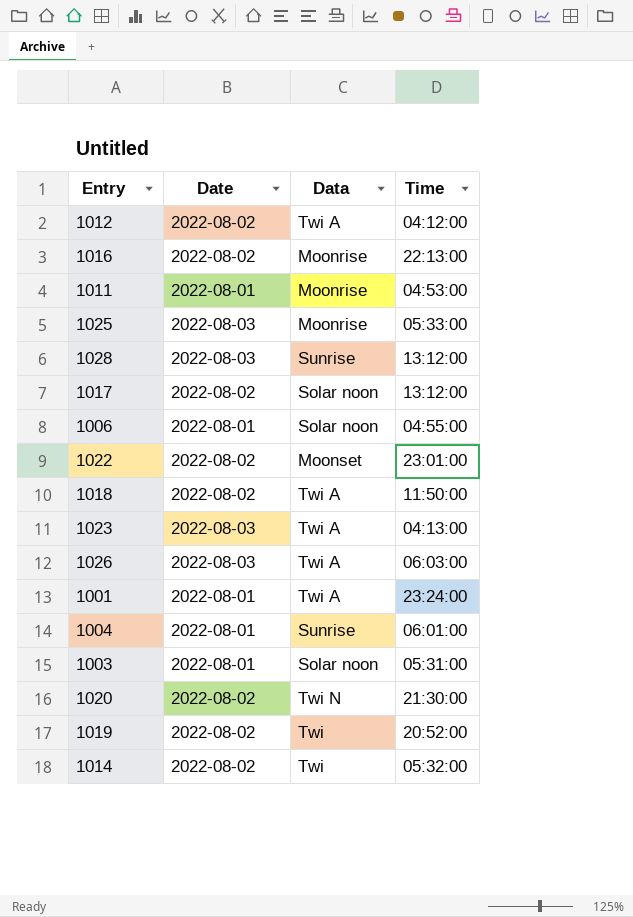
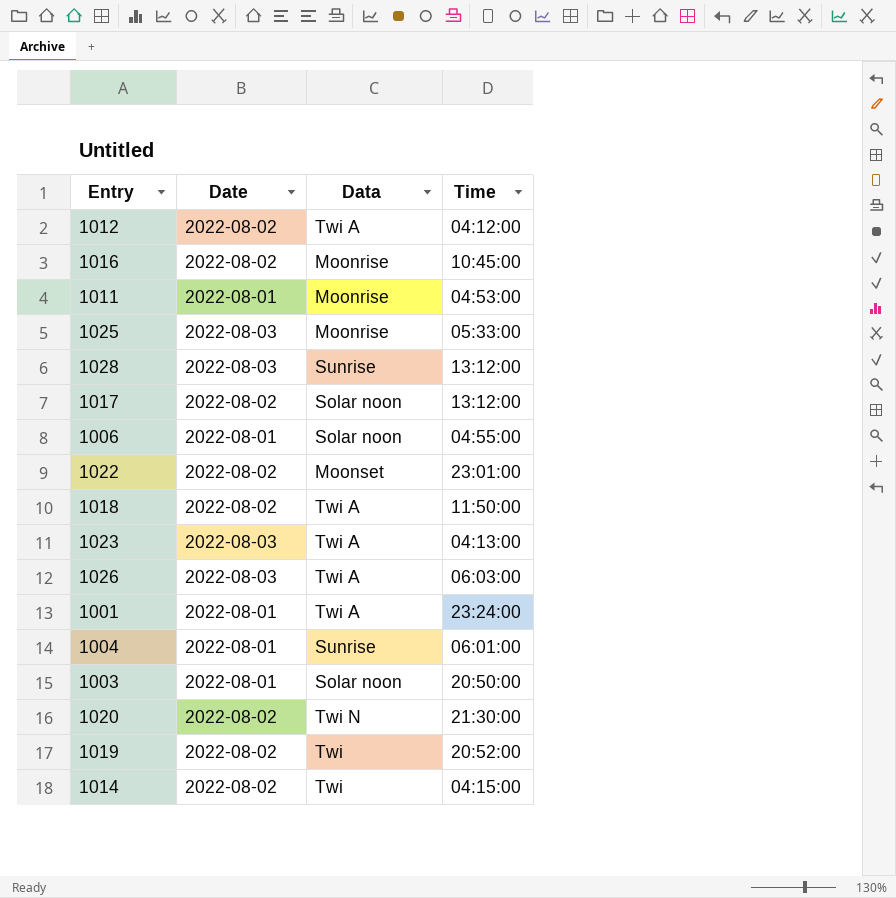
1016 | Time: 22:13:00 -> 10:45:00
1003 | Time: 05:31:00 -> 20:50:00
1014 | Time: 05:32:00 -> 04:15:00

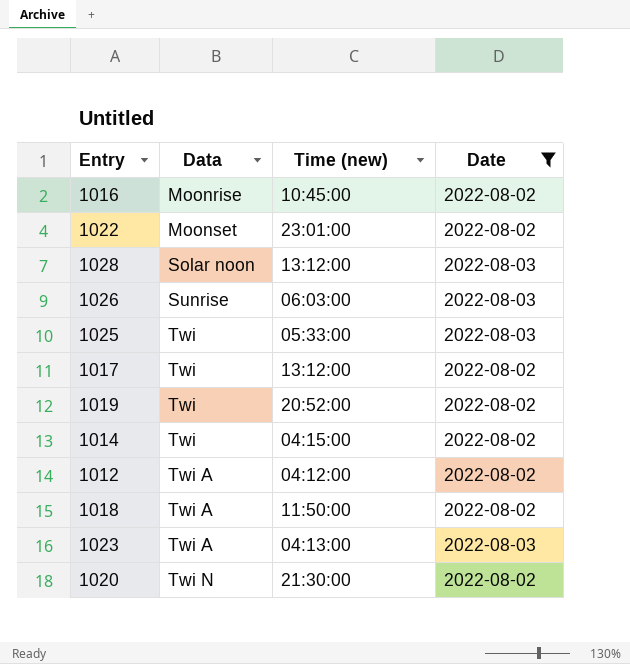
filter: none -> Date != 2022-08-01
row order: none -> Data ascending
column name: Time -> Time (new)
column Date | position: 2 -> 4
1028 | Data: Sunrise -> Solar noon
1026 | Data: Twi A -> Sunrise
1025 | Data: Moonrise -> Twi
1017 | Data: Solar noon -> Twi

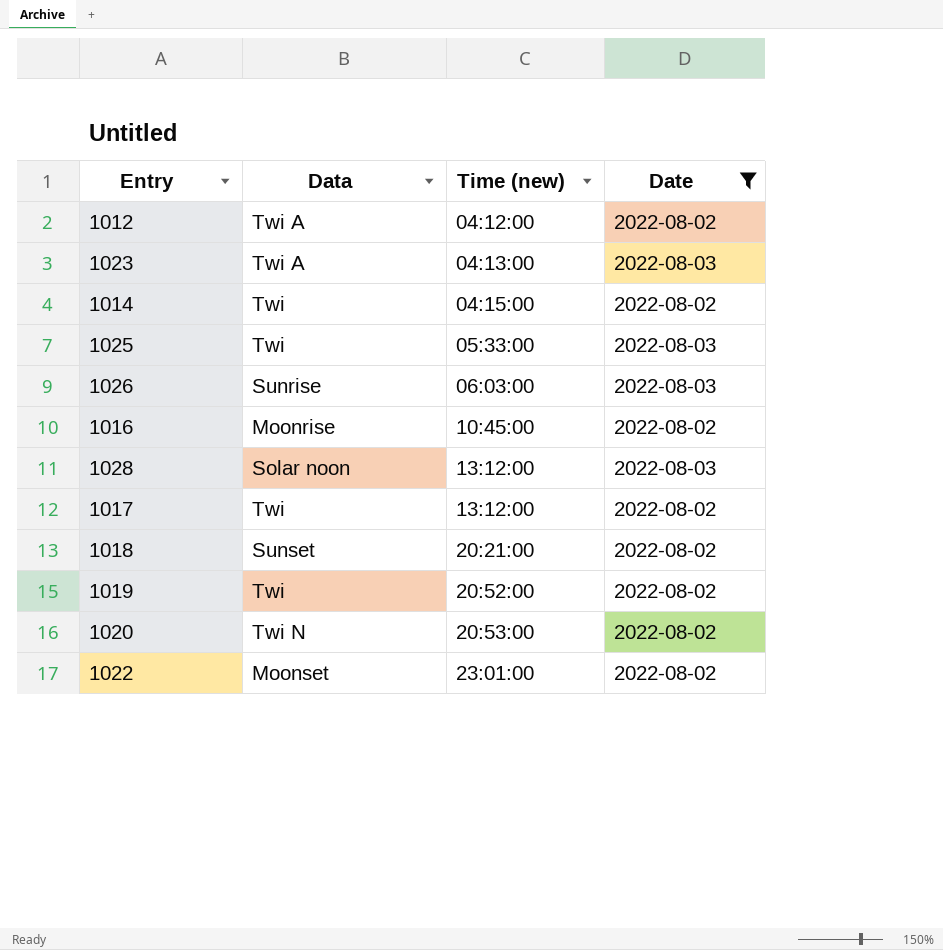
row order: Data ascending -> Time (new) ascending
1018 | Data: Twi A -> Sunset
1018 | Time (new): 11:50:00 -> 20:21:00
1020 | Time (new): 21:30:00 -> 20:53:00

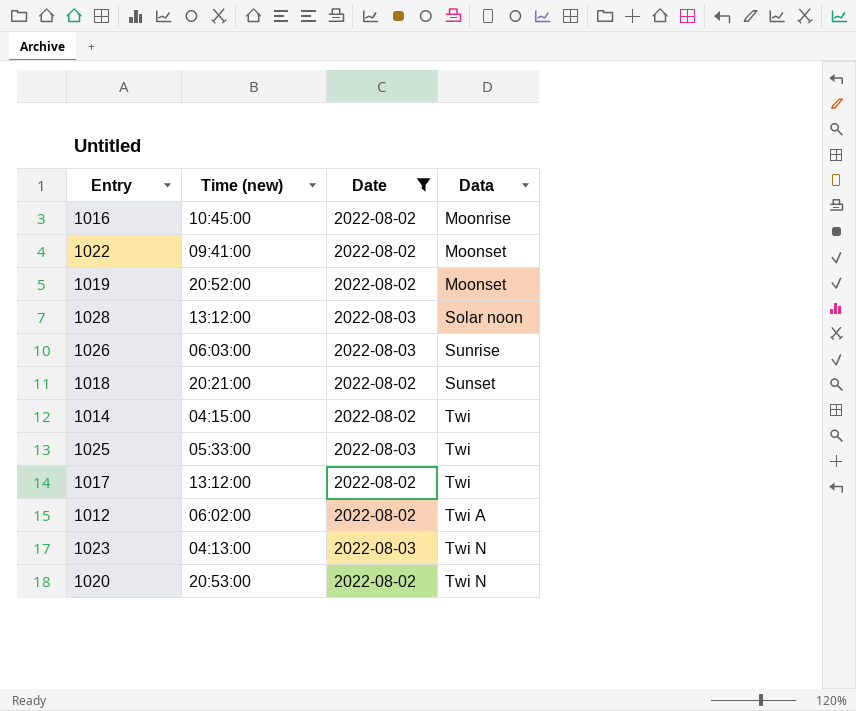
row order: Time (new) ascending -> Data ascending
column Data | position: 2 -> 4
1022 | Time (new): 23:01:00 -> 09:41:00
1019 | Data: Twi -> Moonset
1012 | Time (new): 04:12:00 -> 06:02:00
1023 | Data: Twi A -> Twi N

